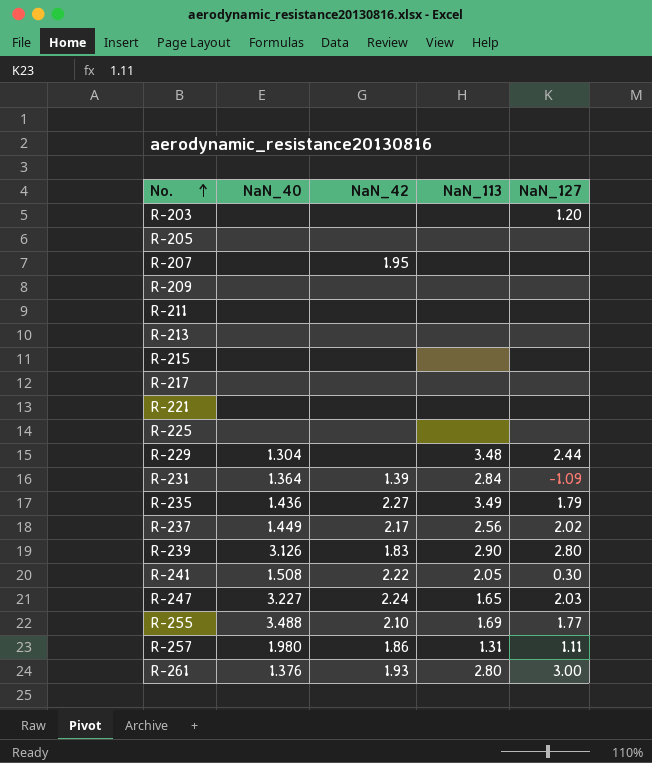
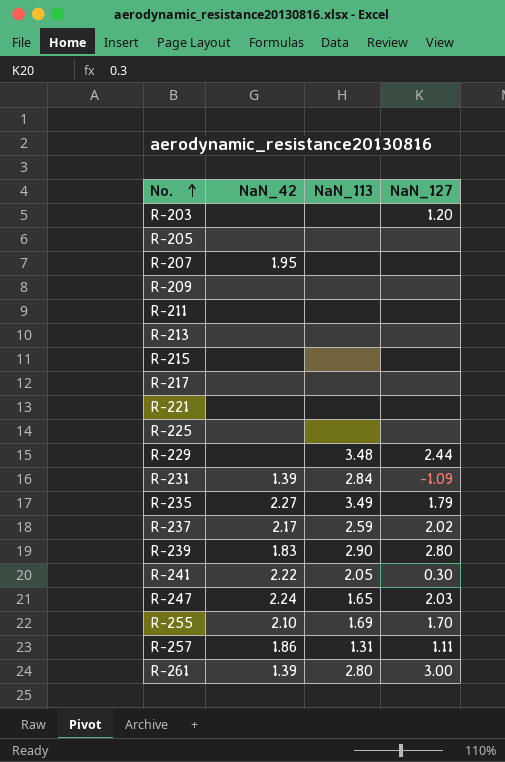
column NaN_40 | position: 2 -> none
R-237 | NaN_113: 2.56 -> 2.59
R-255 | NaN_127: 1.77 -> 1.70
R-261 | NaN_42: 1.93 -> 1.39

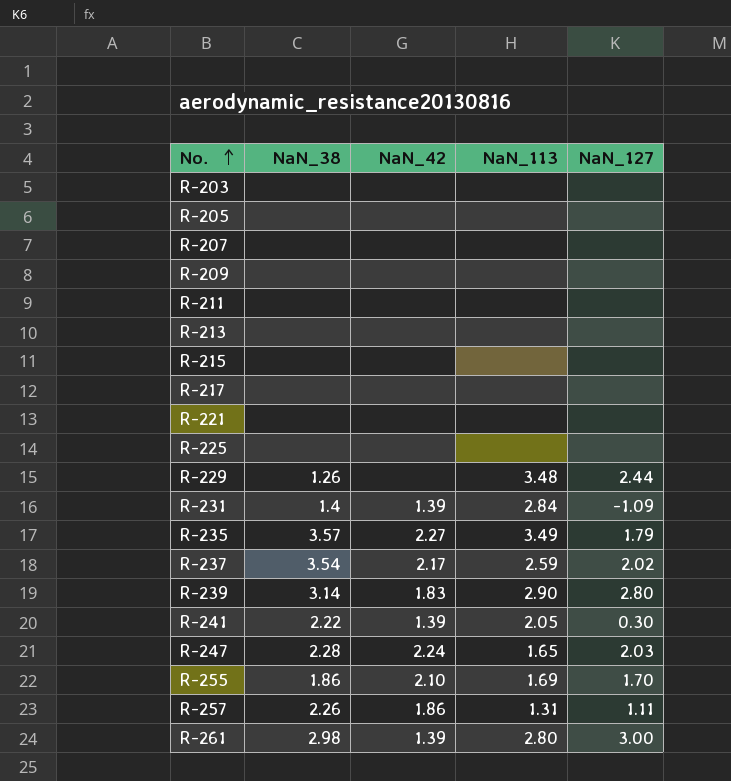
column NaN_38 | position: none -> 2
R-203 | NaN_127: 1.20 -> none
R-207 | NaN_42: 1.95 -> none
R-241 | NaN_42: 2.22 -> 1.39

